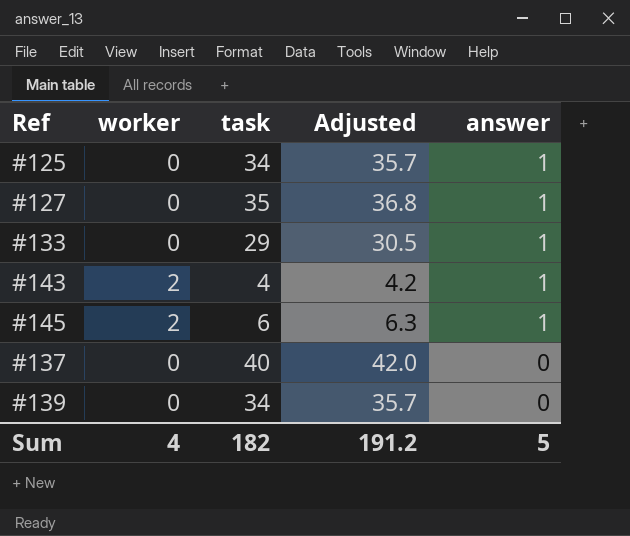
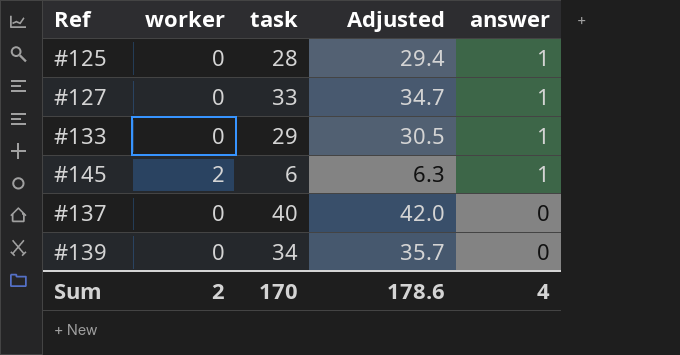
row #143: 2 | 4 | 4.2 | 1 -> none
#125 | task: 34 -> 28
#125 | Adjusted: 35.7 -> 29.4
#127 | task: 35 -> 33
#127 | Adjusted: 36.8 -> 34.7
Sum | worker: 4 -> 2
Sum | task: 182 -> 170
Sum | Adjusted: 191.2 -> 178.6
Sum | answer: 5 -> 4

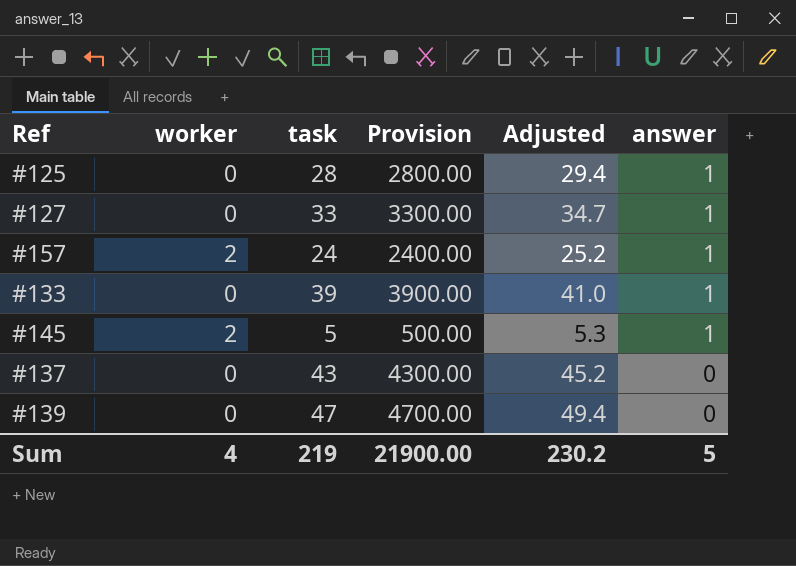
column Provision | formula: none -> [task] * 100
row #157: none -> 2 | 24 | 2400.00 | 25.2 | 1
#133 | task: 29 -> 39
#133 | Adjusted: 30.5 -> 41.0
#145 | task: 6 -> 5
#145 | Adjusted: 6.3 -> 5.3
#137 | task: 40 -> 43
#137 | Adjusted: 42.0 -> 45.2
#139 | task: 34 -> 47
#139 | Adjusted: 35.7 -> 49.4
Sum | worker: 2 -> 4
Sum | task: 170 -> 219
Sum | Adjusted: 178.6 -> 230.2
Sum | answer: 4 -> 5

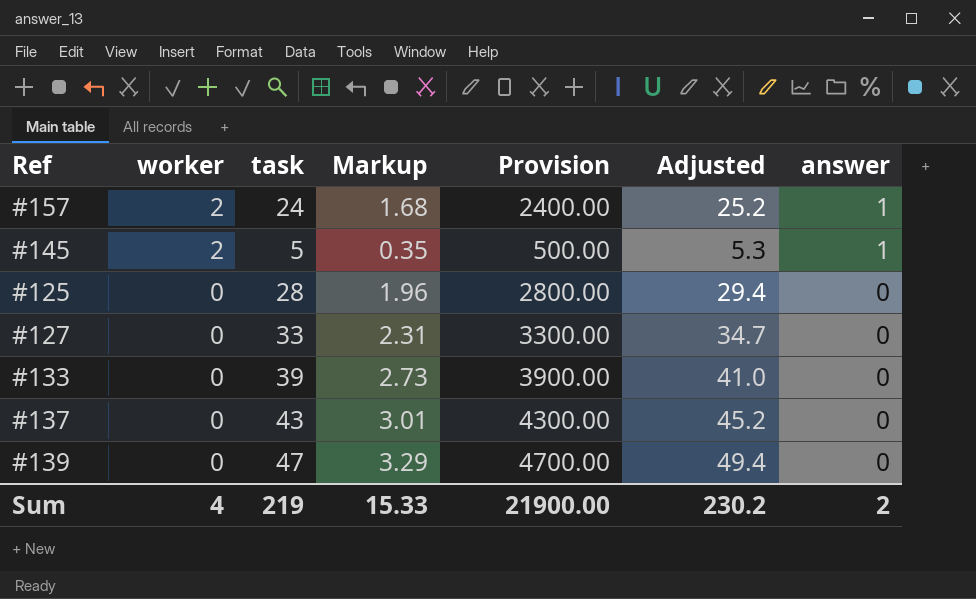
row order: answer descending -> worker descending
column Markup | formula: none -> [task] * 0.07
#125 | answer: 1 -> 0
#127 | answer: 1 -> 0
#133 | answer: 1 -> 0
Sum | answer: 5 -> 2

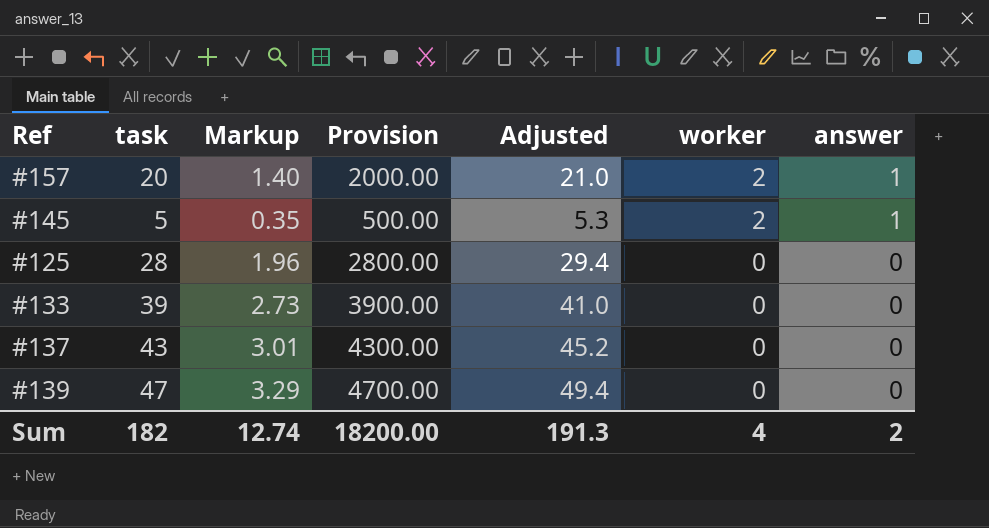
column worker | position: 2 -> 6
row #127: 0 | 33 | 2.31 | 3300.00 | 34.7 | 0 -> none
#157 | task: 24 -> 20
#157 | Markup: 1.68 -> 1.40
#157 | Provision: 2400.00 -> 2000.00
#157 | Adjusted: 25.2 -> 21.0
Sum | task: 219 -> 182
Sum | Markup: 15.33 -> 12.74
Sum | Provision: 21900.00 -> 18200.00
Sum | Adjusted: 230.2 -> 191.3

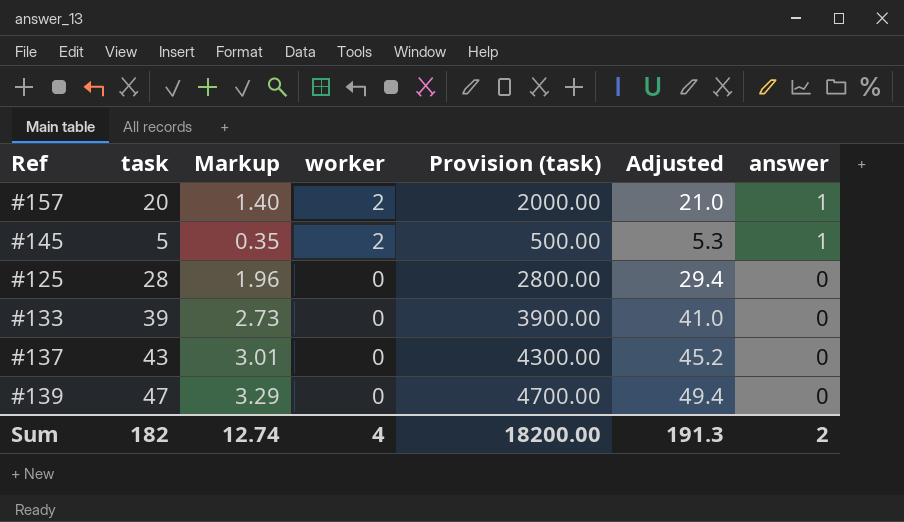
column worker | position: 6 -> 4
column name: Provision -> Provision (task)

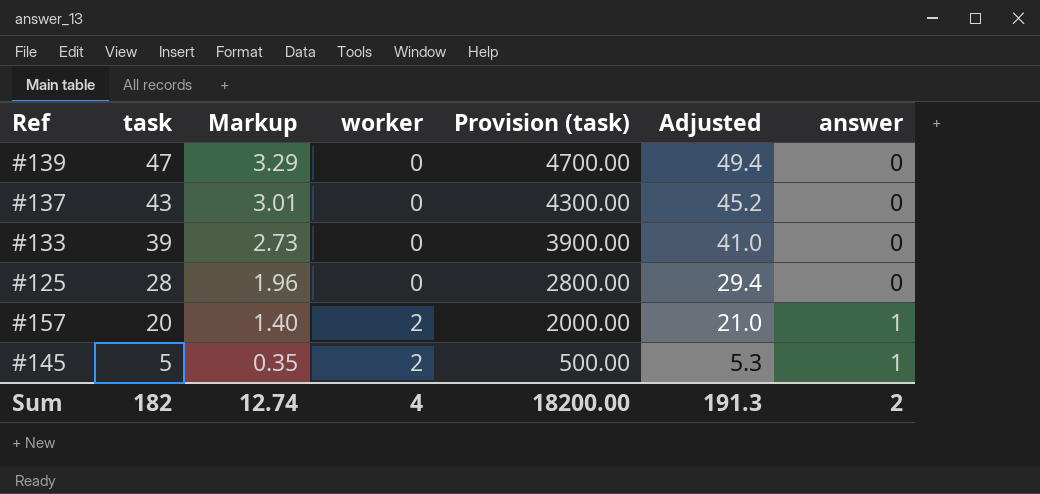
row order: worker descending -> task descending

